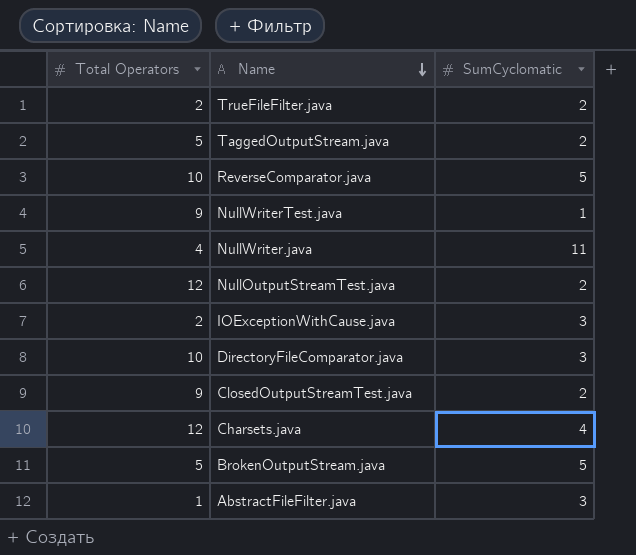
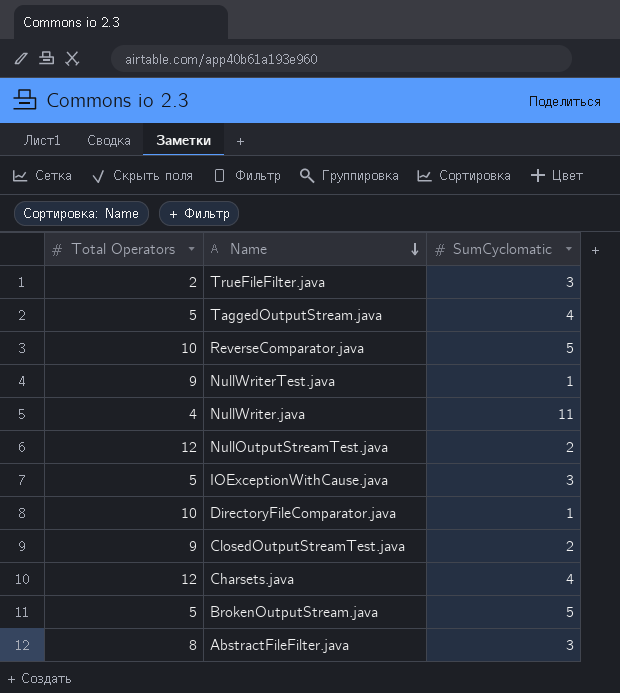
TrueFileFilter.java | SumCyclomatic: 2 -> 3
TaggedOutputStream.java | SumCyclomatic: 2 -> 4
IOExceptionWithCause.java | Total Operators: 2 -> 5
DirectoryFileComparator.java | SumCyclomatic: 3 -> 1
AbstractFileFilter.java | Total Operators: 1 -> 8

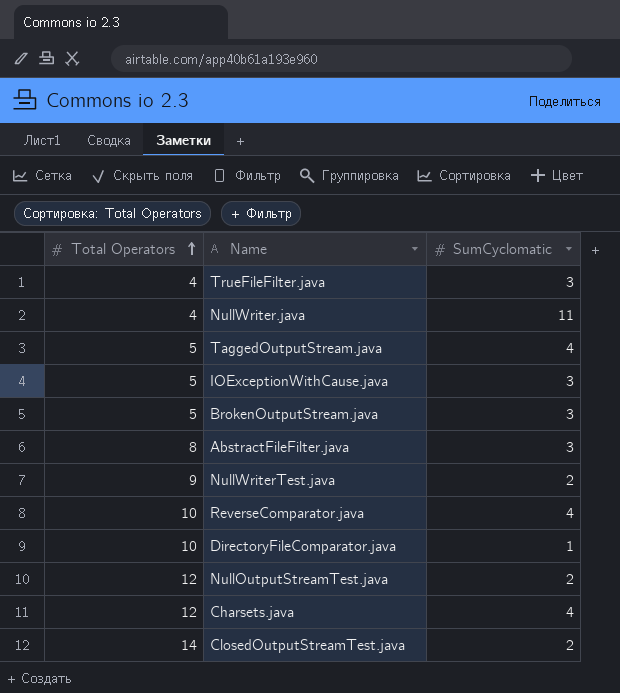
row order: Name descending -> Total Operators ascending
TrueFileFilter.java | Total Operators: 2 -> 4
BrokenOutputStream.java | SumCyclomatic: 5 -> 3
NullWriterTest.java | SumCyclomatic: 1 -> 2
ReverseComparator.java | SumCyclomatic: 5 -> 4
ClosedOutputStreamTest.java | Total Operators: 9 -> 14

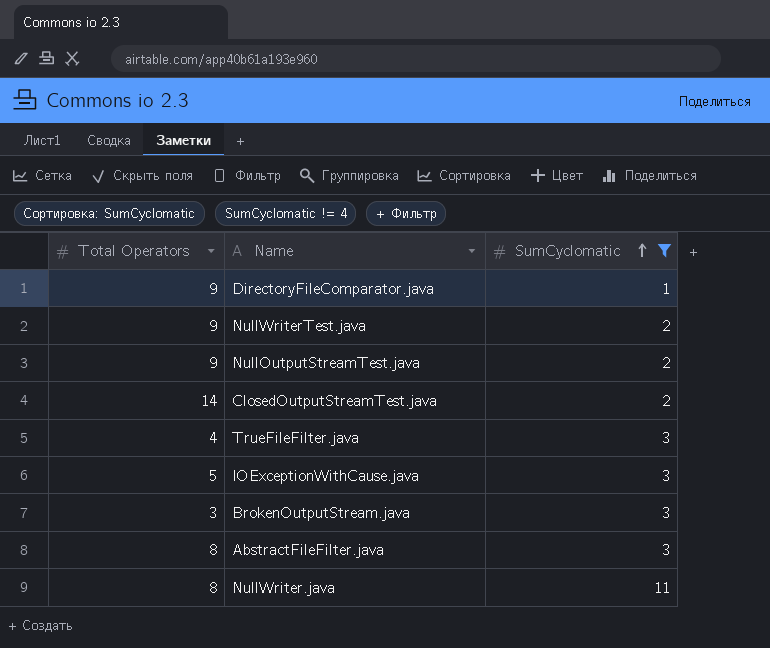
filter: none -> SumCyclomatic != 4
row order: Total Operators ascending -> SumCyclomatic ascending
DirectoryFileComparator.java | Total Operators: 10 -> 9
NullOutputStreamTest.java | Total Operators: 12 -> 9
BrokenOutputStream.java | Total Operators: 5 -> 3
NullWriter.java | Total Operators: 4 -> 8

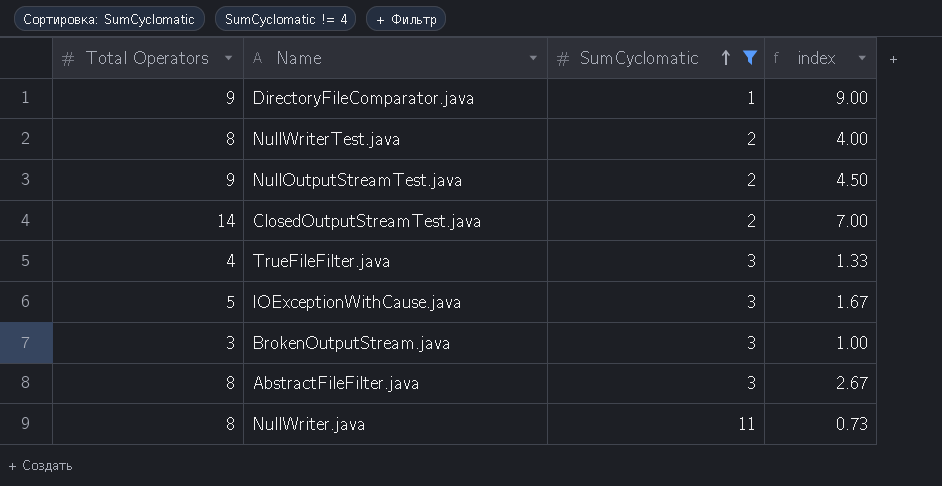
column index | formula: none -> [Total Operators] / [SumCyclomatic]
NullWriterTest.java | Total Operators: 9 -> 8

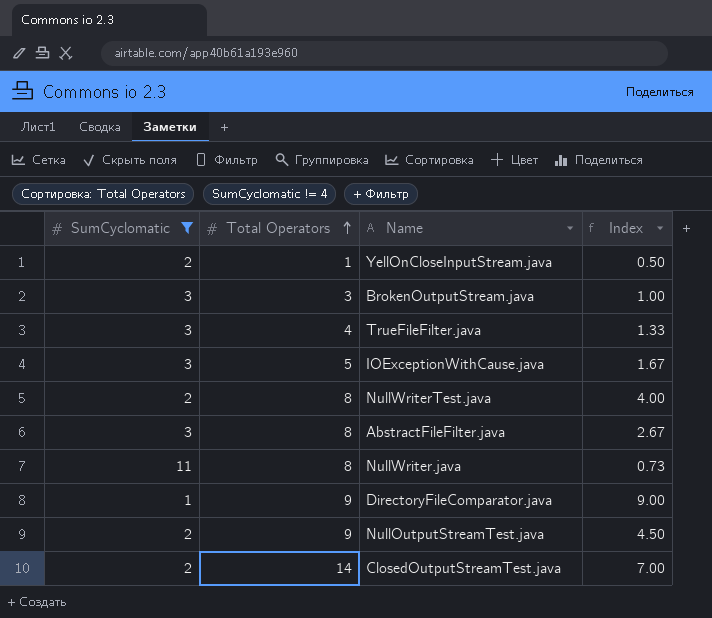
row order: SumCyclomatic ascending -> Total Operators ascending
column SumCyclomatic | position: 3 -> 1
column name: index -> Index
row YellOnCloseInputStream.java: none -> 2 | 1 | 0.50

